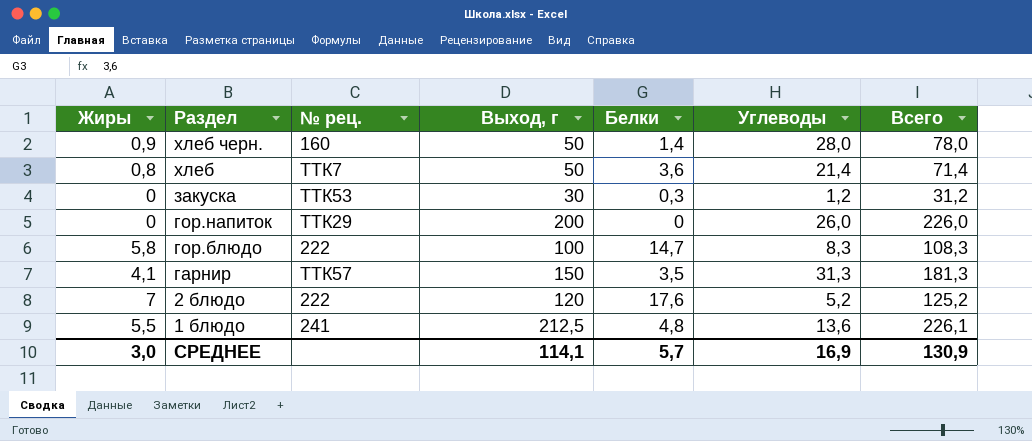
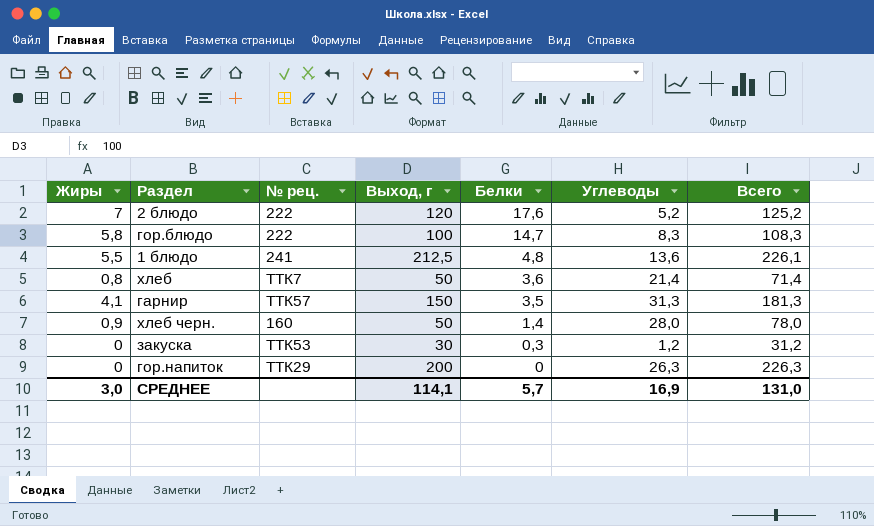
row order: Раздел descending -> Белки descending
гор.напиток | Углеводы: 26,0 -> 26,3
гор.напиток | Всего: 226,0 -> 226,3
СРЕДНЕЕ | Всего: 130,9 -> 131,0

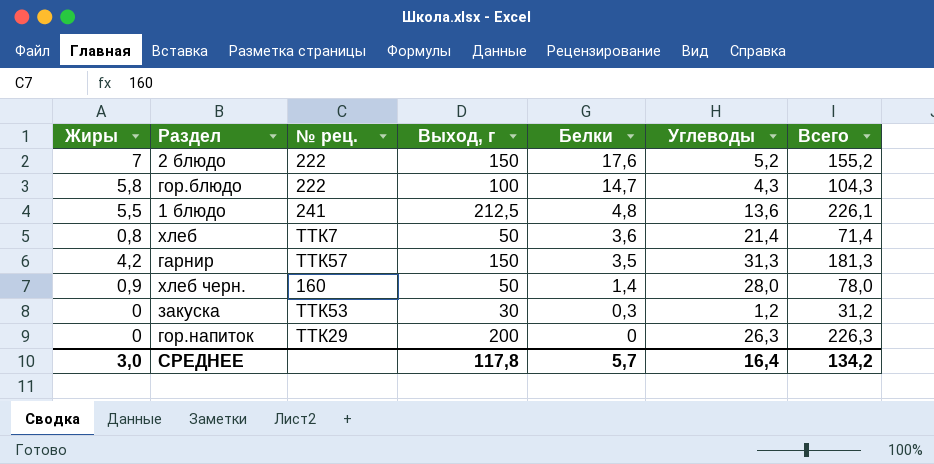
2 блюдо | Выход, г: 120 -> 150
2 блюдо | Всего: 125,2 -> 155,2
гор.блюдо | Углеводы: 8,3 -> 4,3
гор.блюдо | Всего: 108,3 -> 104,3
гарнир | Жиры: 4,1 -> 4,2
СРЕДНЕЕ | Выход, г: 114,1 -> 117,8
СРЕДНЕЕ | Углеводы: 16,9 -> 16,4
СРЕДНЕЕ | Всего: 131,0 -> 134,2

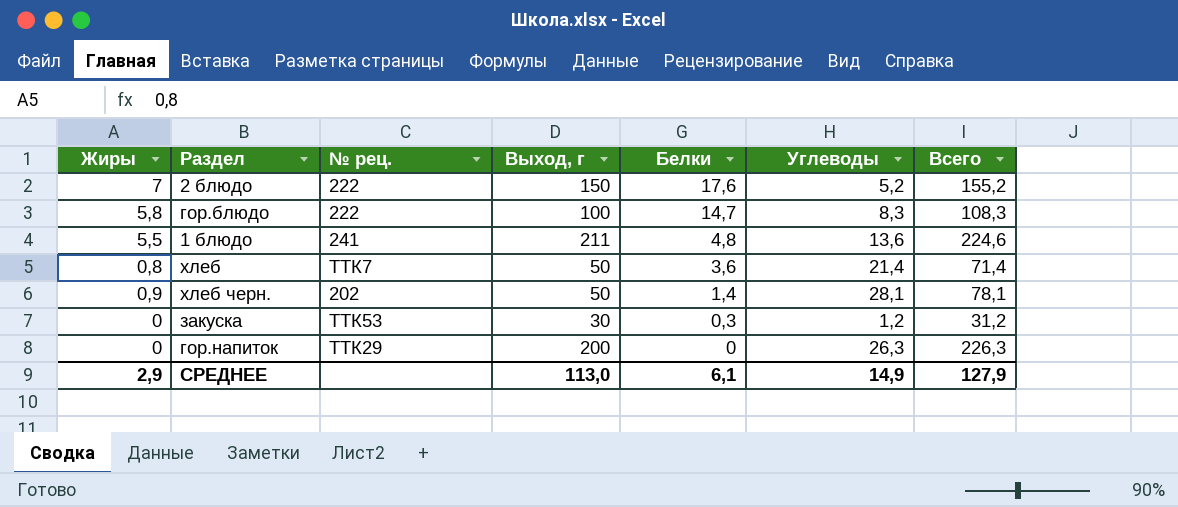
row гарнир: 4,2 | ТТК57 | 150 | 3,5 | 31,3 | 181,3 -> none
гор.блюдо | Углеводы: 4,3 -> 8,3
гор.блюдо | Всего: 104,3 -> 108,3
1 блюдо | Выход, г: 212,5 -> 211
1 блюдо | Всего: 226,1 -> 224,6
хлеб черн. | № рец.: 160 -> 202
хлеб черн. | Углеводы: 28,0 -> 28,1
хлеб черн. | Всего: 78,0 -> 78,1
СРЕДНЕЕ | Жиры: 3,0 -> 2,9
СРЕДНЕЕ | Выход, г: 117,8 -> 113,0
СРЕДНЕЕ | Белки: 5,7 -> 6,1
СРЕДНЕЕ | Углеводы: 16,4 -> 14,9
СРЕДНЕЕ | Всего: 134,2 -> 127,9

